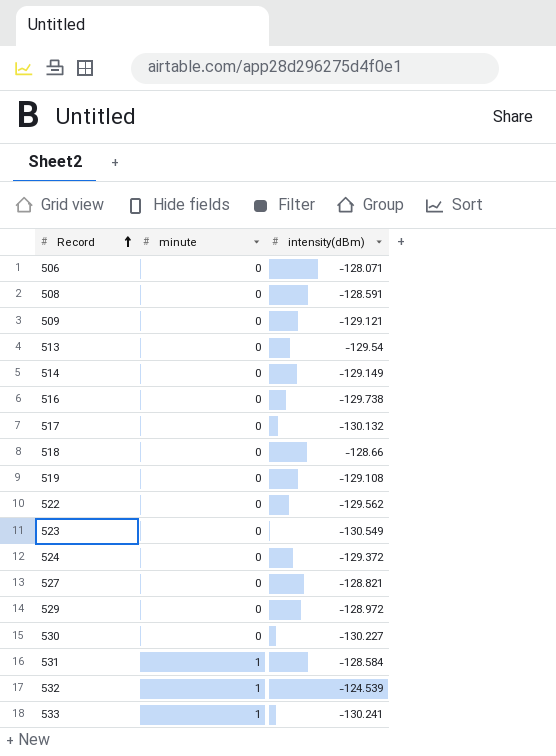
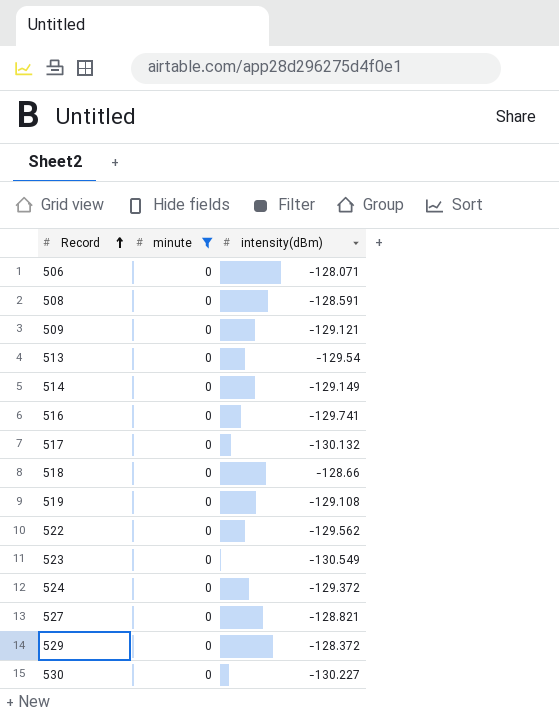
filter: none -> minute = 0
516 | intensity(dBm): -129.738 -> -129.741
529 | intensity(dBm): -128.972 -> -128.372

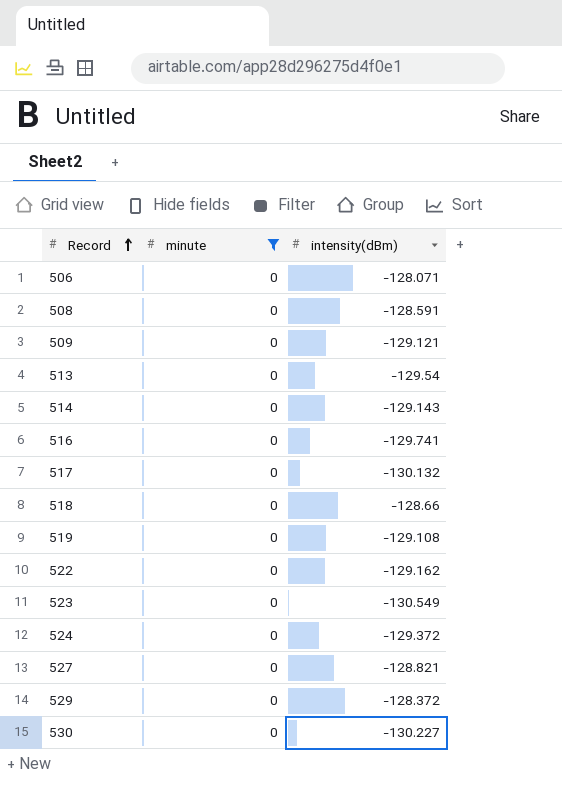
514 | intensity(dBm): -129.149 -> -129.143
522 | intensity(dBm): -129.562 -> -129.162

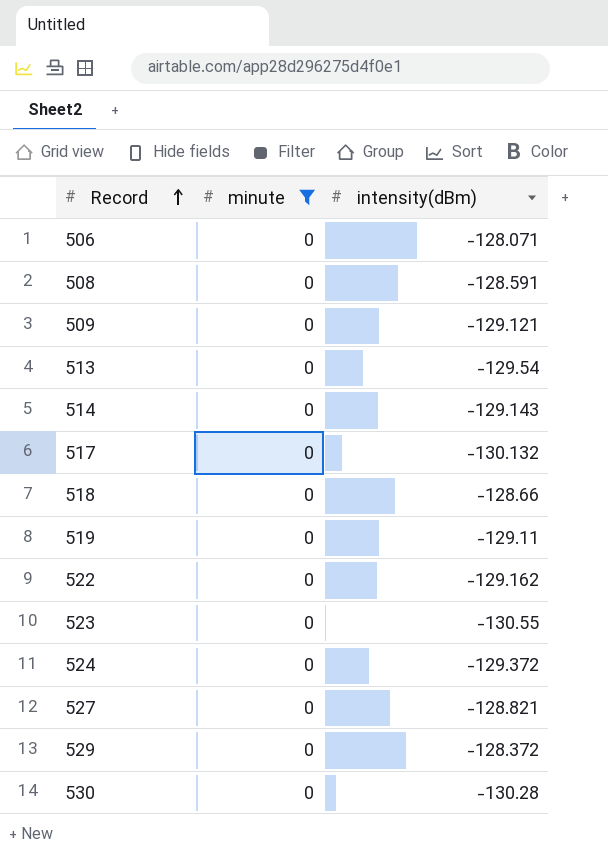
row 516: 0 | -129.741 -> none
519 | intensity(dBm): -129.108 -> -129.11
523 | intensity(dBm): -130.549 -> -130.55
530 | intensity(dBm): -130.227 -> -130.28

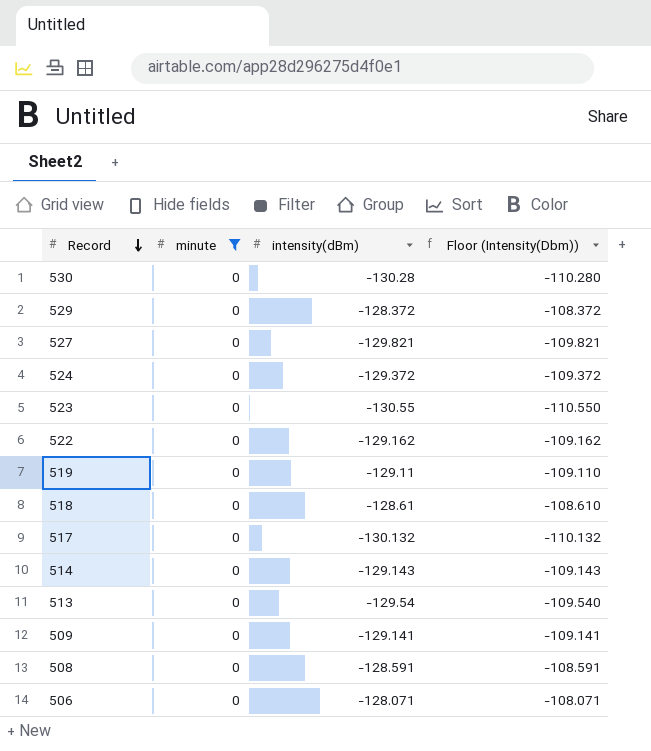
row order: Record ascending -> Record descending
column Floor (Intensity(Dbm)) | formula: none -> [intensity(dBm)] + 20
527 | intensity(dBm): -128.821 -> -129.821
518 | intensity(dBm): -128.66 -> -128.61
509 | intensity(dBm): -129.121 -> -129.141

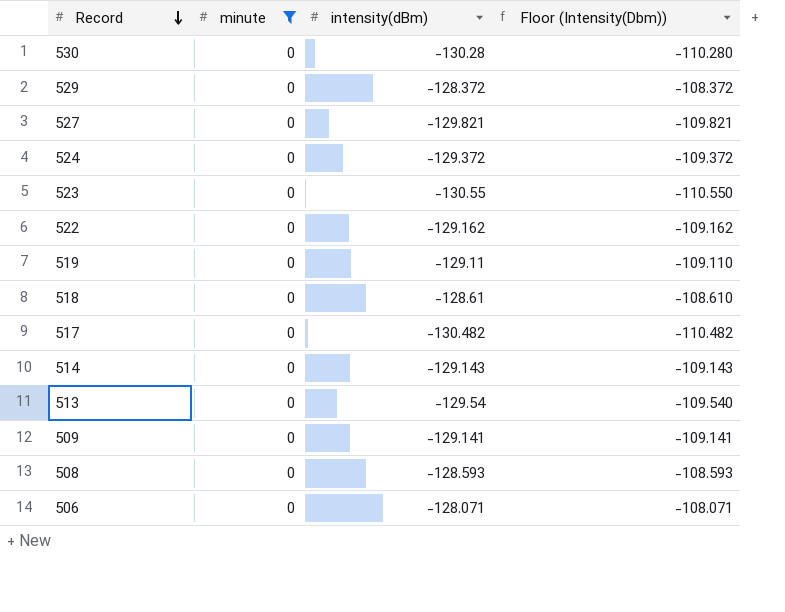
517 | intensity(dBm): -130.132 -> -130.482
517 | Floor (Intensity(Dbm)): -110.132 -> -110.482
508 | intensity(dBm): -128.591 -> -128.593
508 | Floor (Intensity(Dbm)): -108.591 -> -108.593

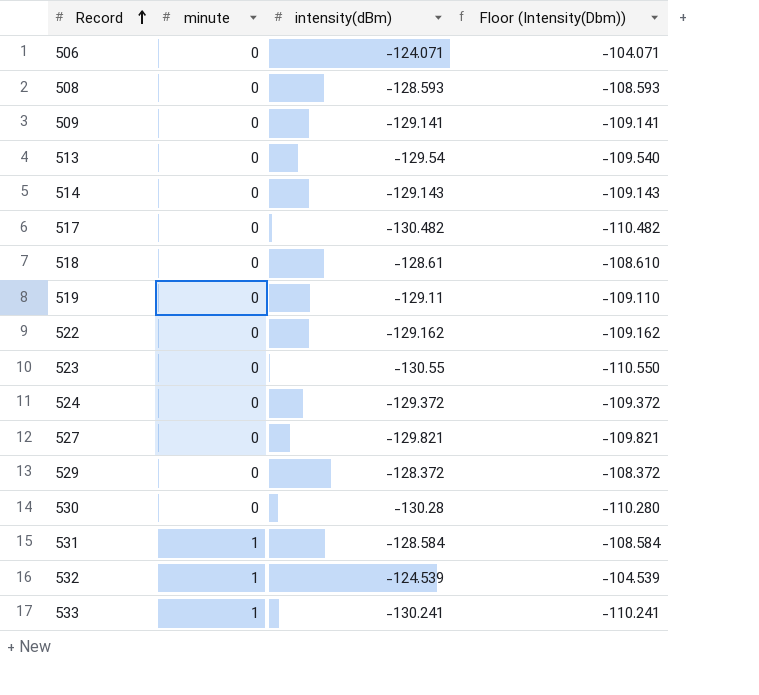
filter: minute = 0 -> none
row order: Record descending -> Record ascending
506 | intensity(dBm): -128.071 -> -124.071
506 | Floor (Intensity(Dbm)): -108.071 -> -104.071

